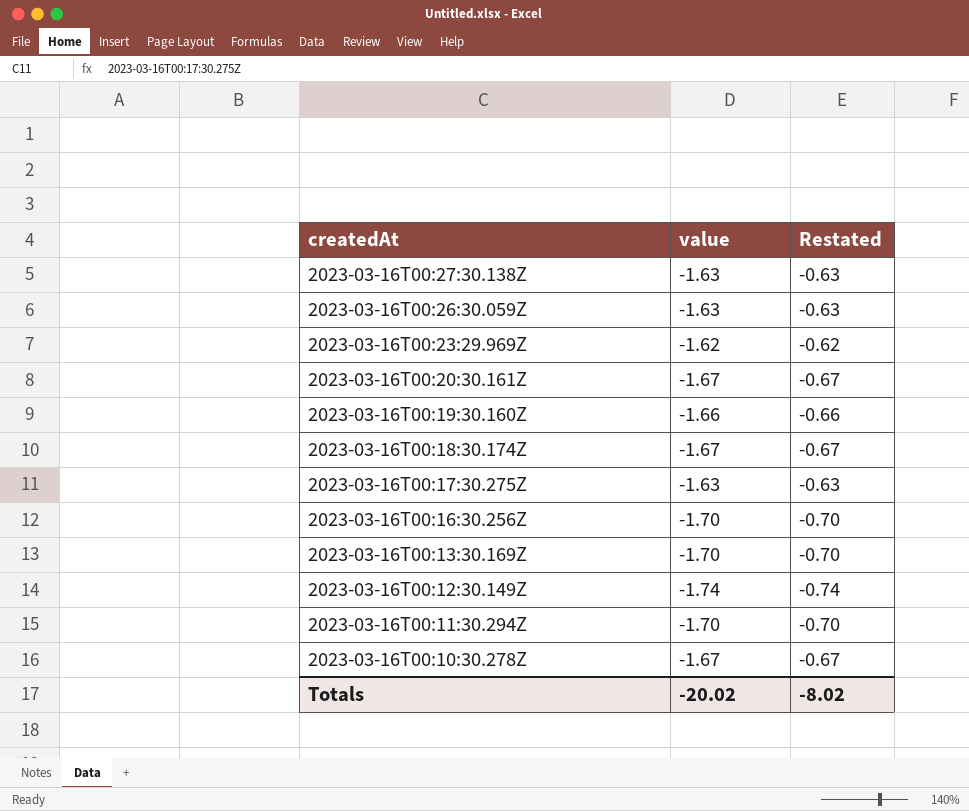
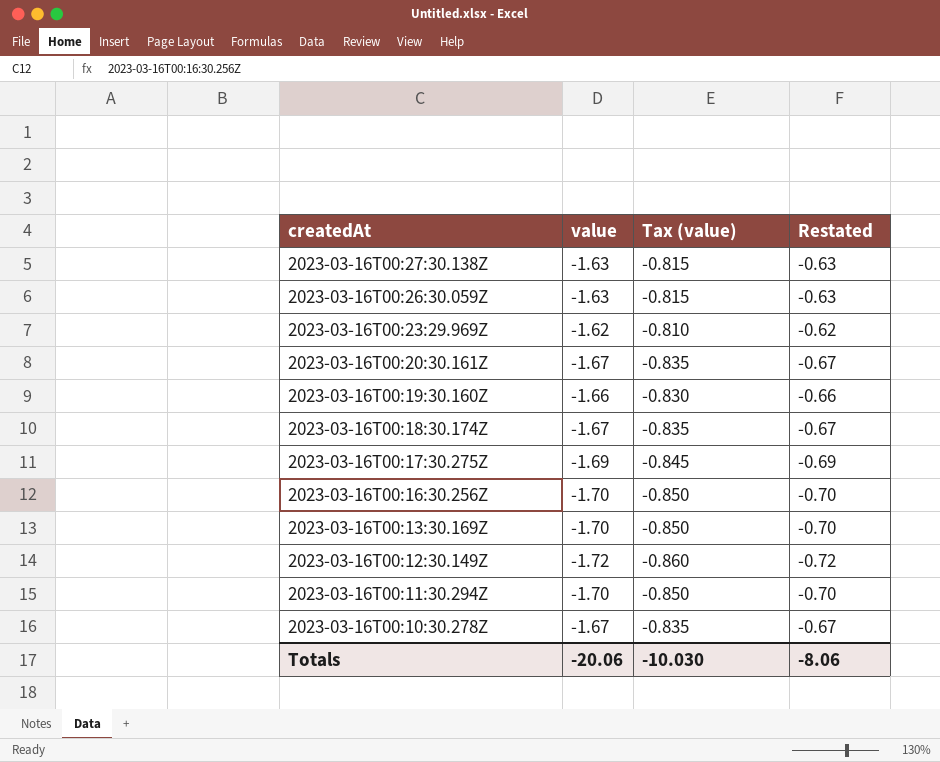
column Tax (value) | formula: none -> [value] * 0.5
2023-03-16T00:17:30.275Z | value: -1.63 -> -1.69
2023-03-16T00:17:30.275Z | Restated: -0.63 -> -0.69
2023-03-16T00:12:30.149Z | value: -1.74 -> -1.72
2023-03-16T00:12:30.149Z | Restated: -0.74 -> -0.72
Totals | value: -20.02 -> -20.06
Totals | Restated: -8.02 -> -8.06

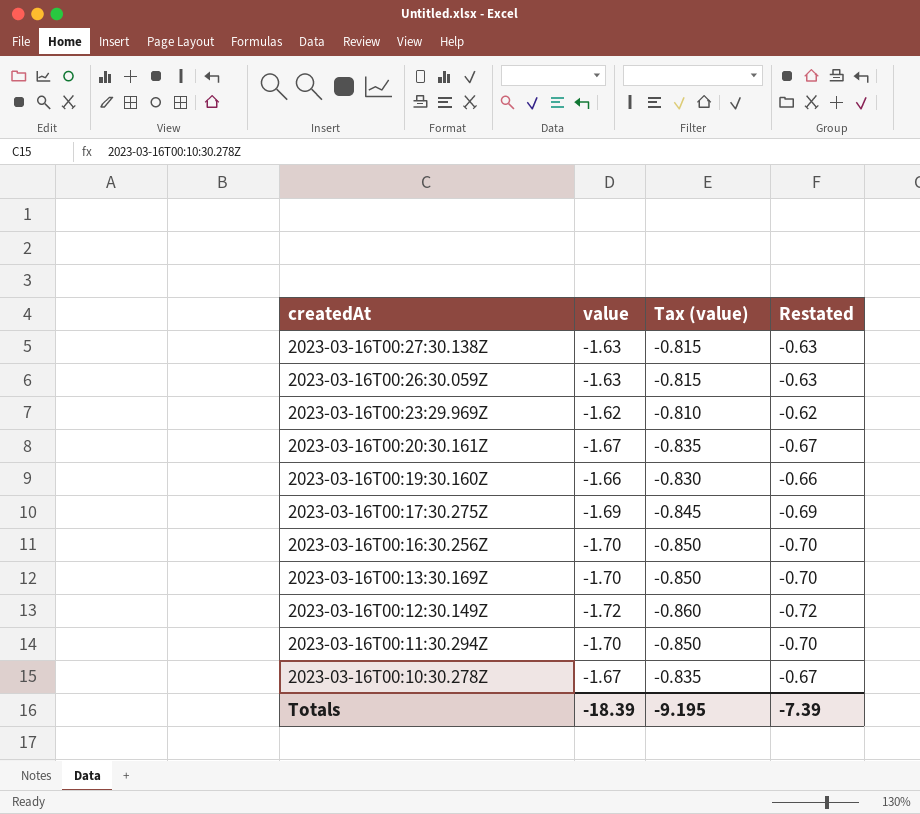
row 2023-03-16T00:18:30.174Z: -1.67 | -0.835 | -0.67 -> none
Totals | value: -20.06 -> -18.39
Totals | Tax (value): -10.030 -> -9.195
Totals | Restated: -8.06 -> -7.39

